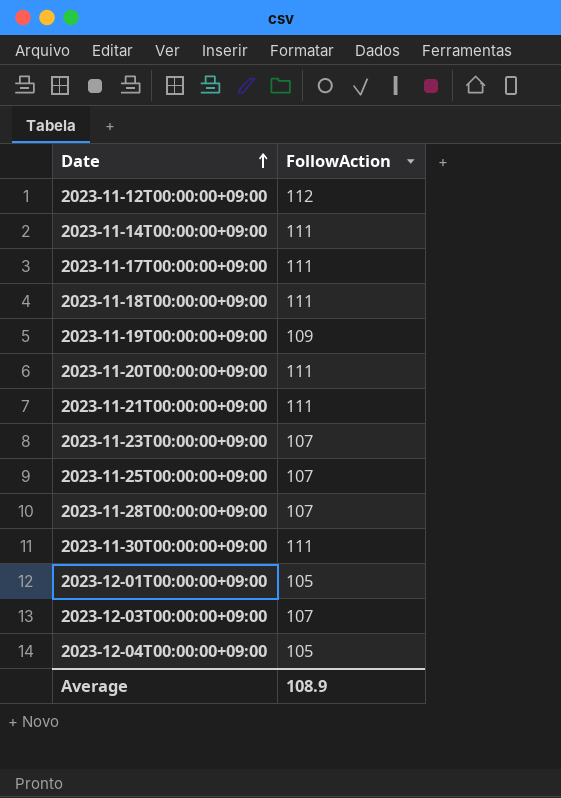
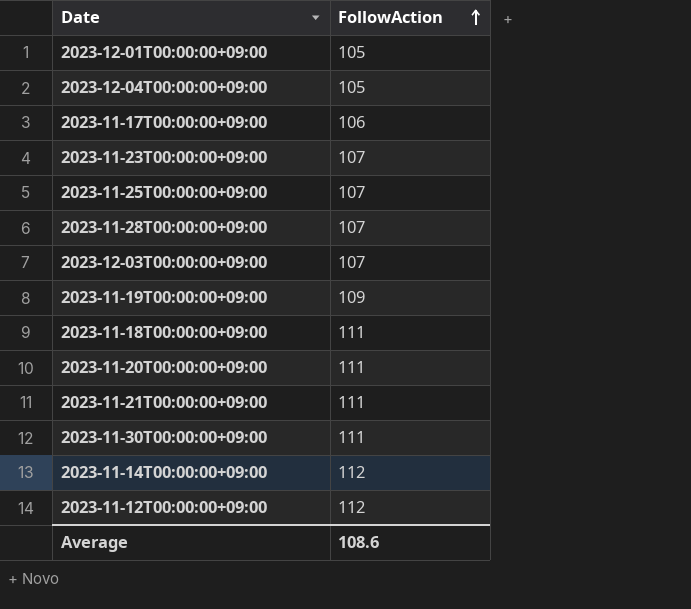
row order: Date ascending -> FollowAction ascending
2023-11-17T00:00:00+09:00 | FollowAction: 111 -> 106
2023-11-14T00:00:00+09:00 | FollowAction: 111 -> 112
Average | FollowAction: 108.9 -> 108.6

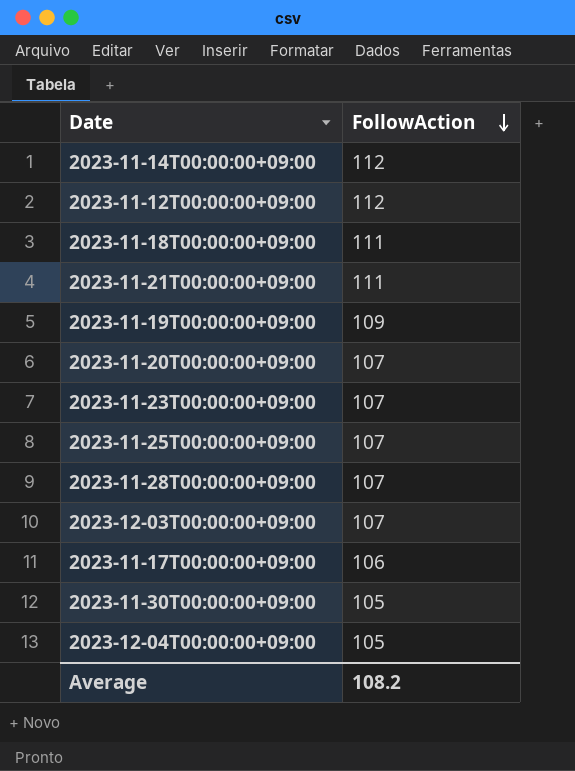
row order: FollowAction ascending -> FollowAction descending
row 2023-12-01T00:00:00+09:00: 105 -> none
2023-11-20T00:00:00+09:00 | FollowAction: 111 -> 107
2023-11-30T00:00:00+09:00 | FollowAction: 111 -> 105
Average | FollowAction: 108.6 -> 108.2

